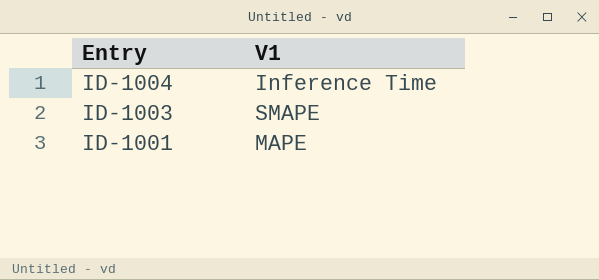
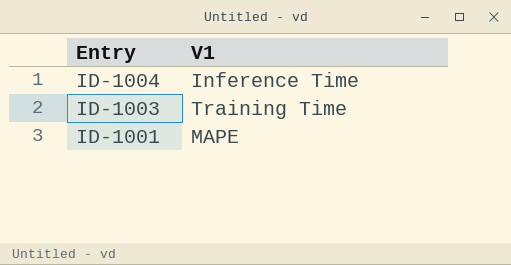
ID-1003 | V1: SMAPE -> Training Time

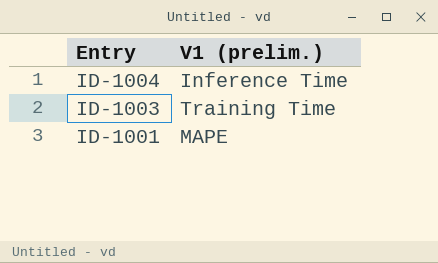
column name: V1 -> V1 (prelim.)

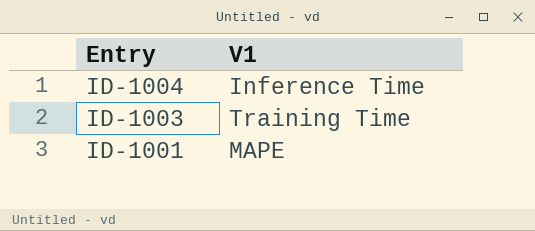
column name: V1 (prelim.) -> V1

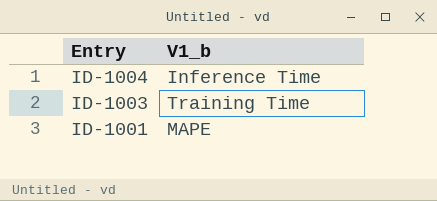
column name: V1 -> V1_b

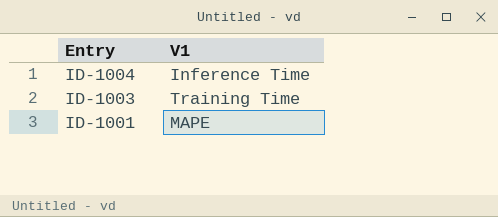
column name: V1_b -> V1

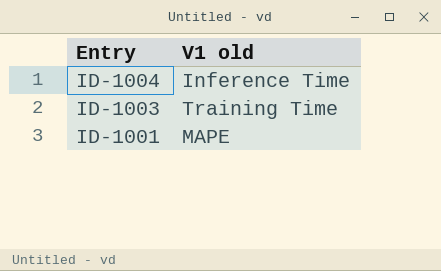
column name: V1 -> V1 old

